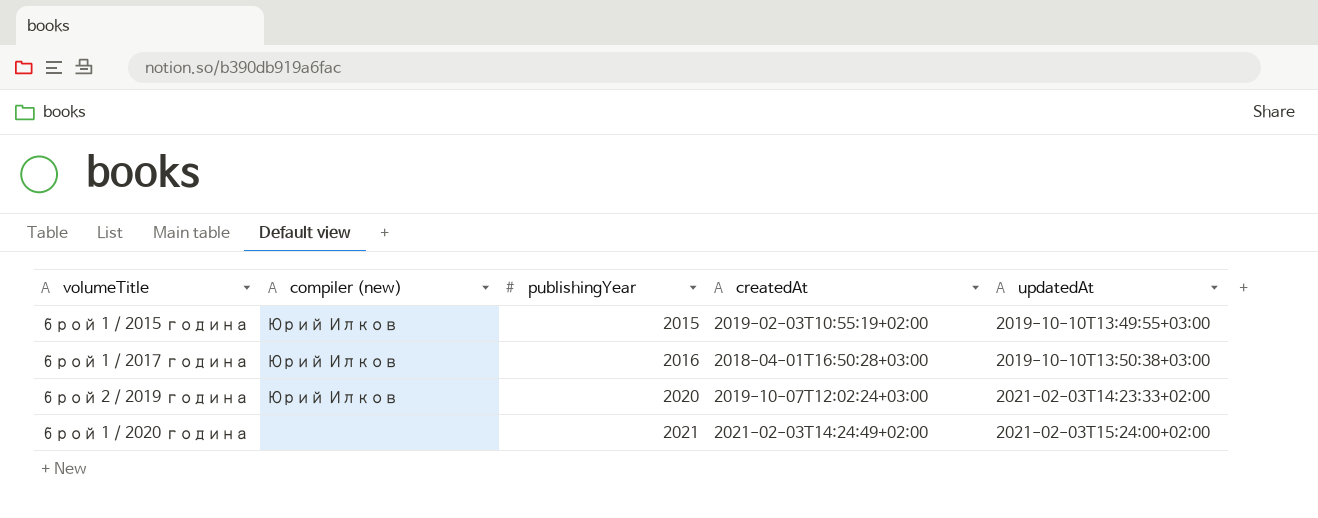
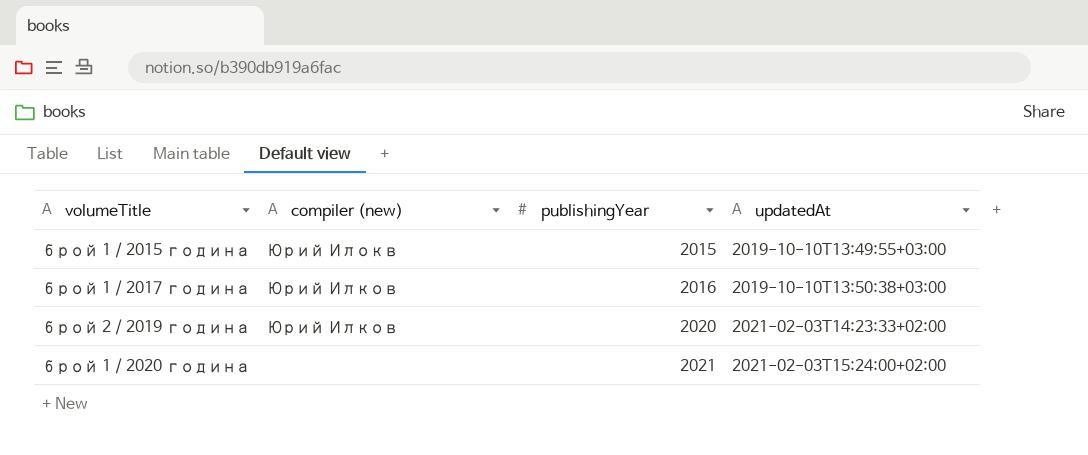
column createdAt | position: 4 -> none
брой 1 / 2015 година | compiler (new): Юрий Илков -> Юрий Илокв

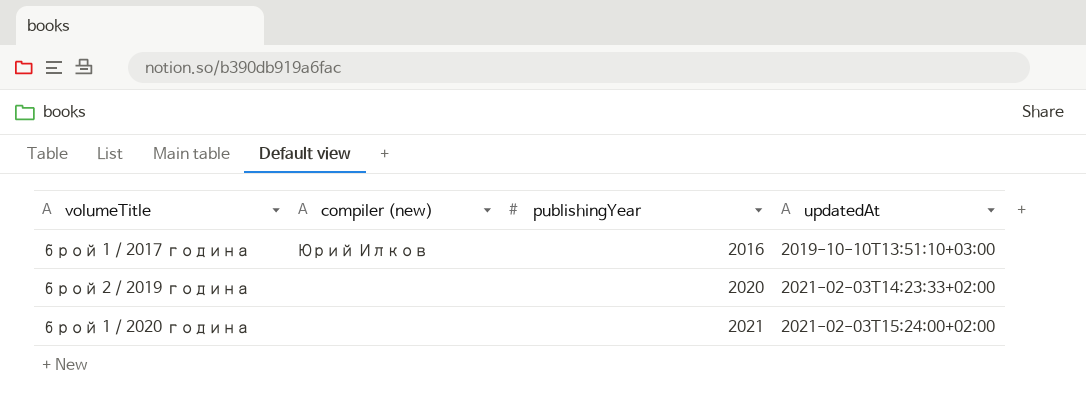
row брой 1 / 2015 година: Юрий Илокв | 2015 | 2019-10-10T13:49:55+03:00 -> none
брой 1 / 2017 година | updatedAt: 2019-10-10T13:50:38+03:00 -> 2019-10-10T13:51:10+03:00
брой 2 / 2019 година | compiler (new): Юрий Илков -> none

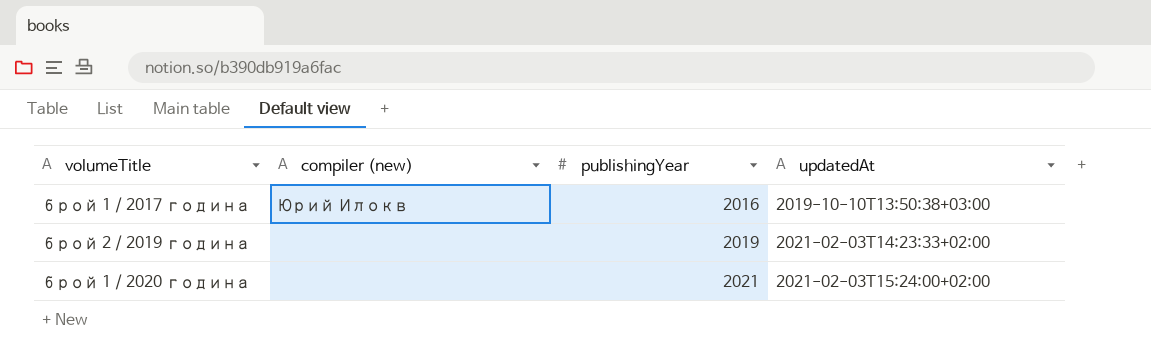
брой 1 / 2017 година | compiler (new): Юрий Илков -> Юрий Илокв
брой 1 / 2017 година | updatedAt: 2019-10-10T13:51:10+03:00 -> 2019-10-10T13:50:38+03:00
брой 2 / 2019 година | publishingYear: 2020 -> 2019

